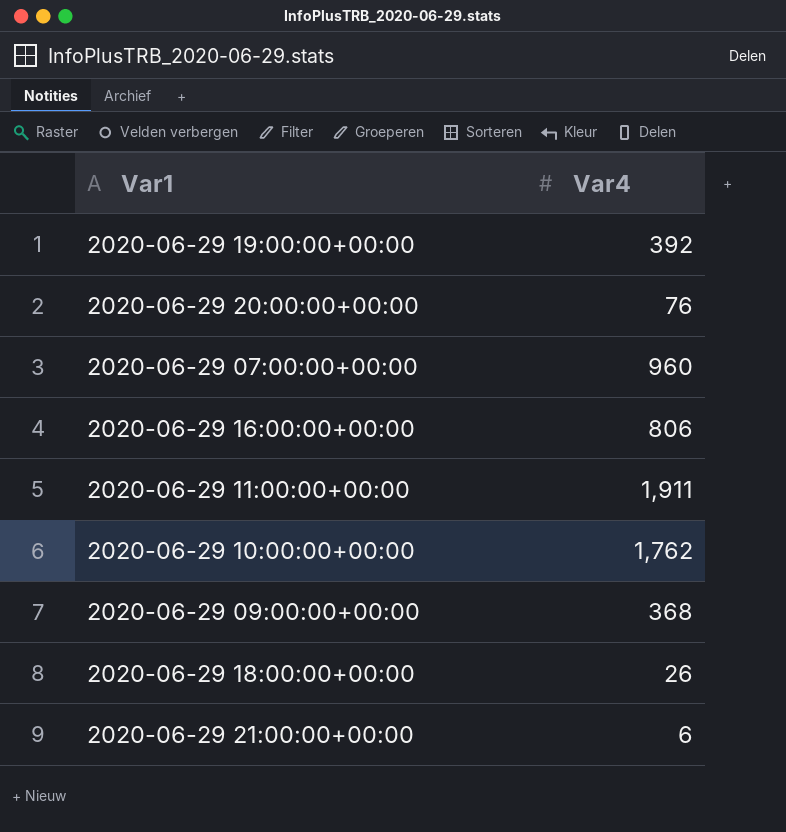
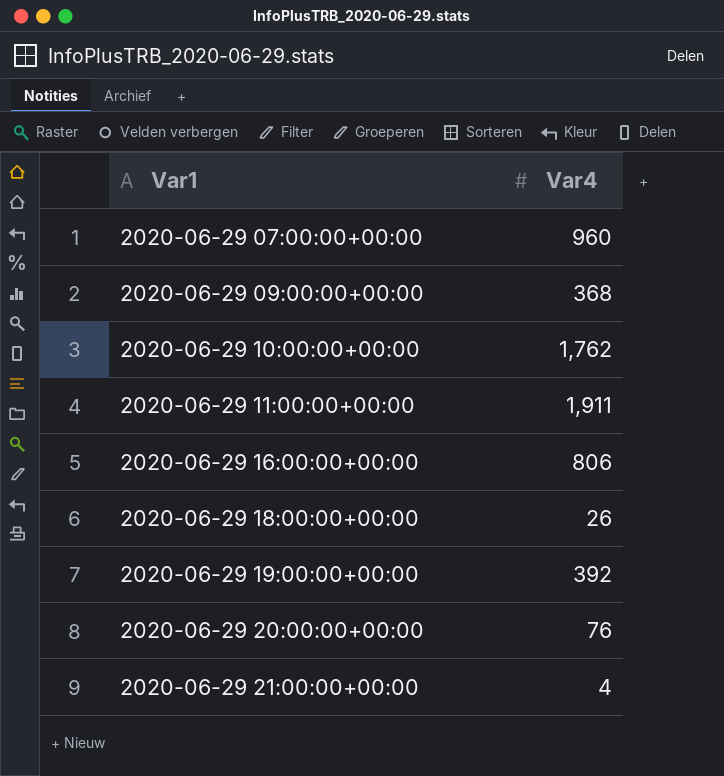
row order: none -> Var1 ascending
2020-06-29 21:00:00+00:00 | Var4: 6 -> 4

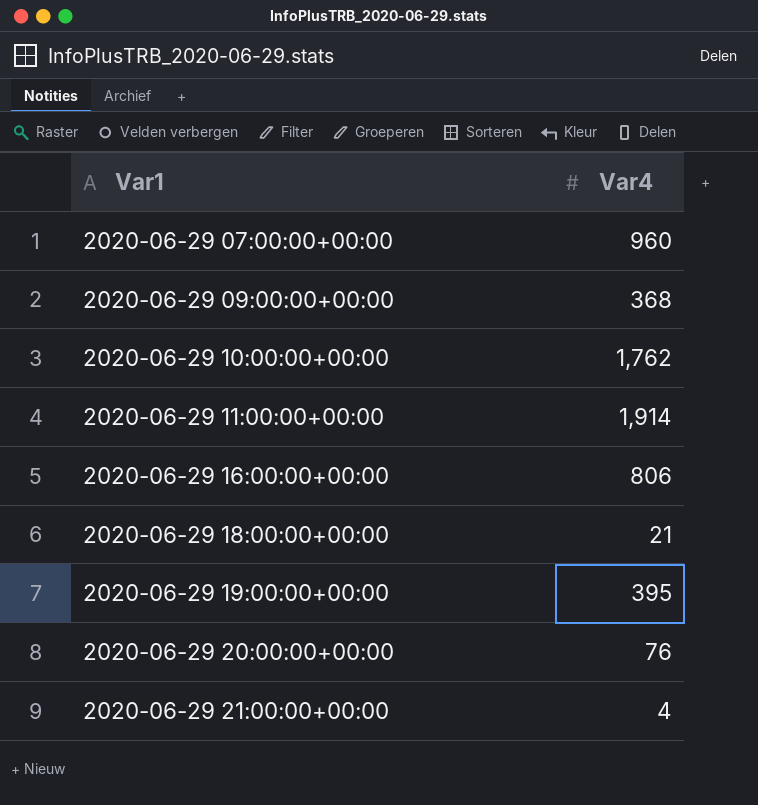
2020-06-29 11:00:00+00:00 | Var4: 1,911 -> 1,914
2020-06-29 18:00:00+00:00 | Var4: 26 -> 21
2020-06-29 19:00:00+00:00 | Var4: 392 -> 395

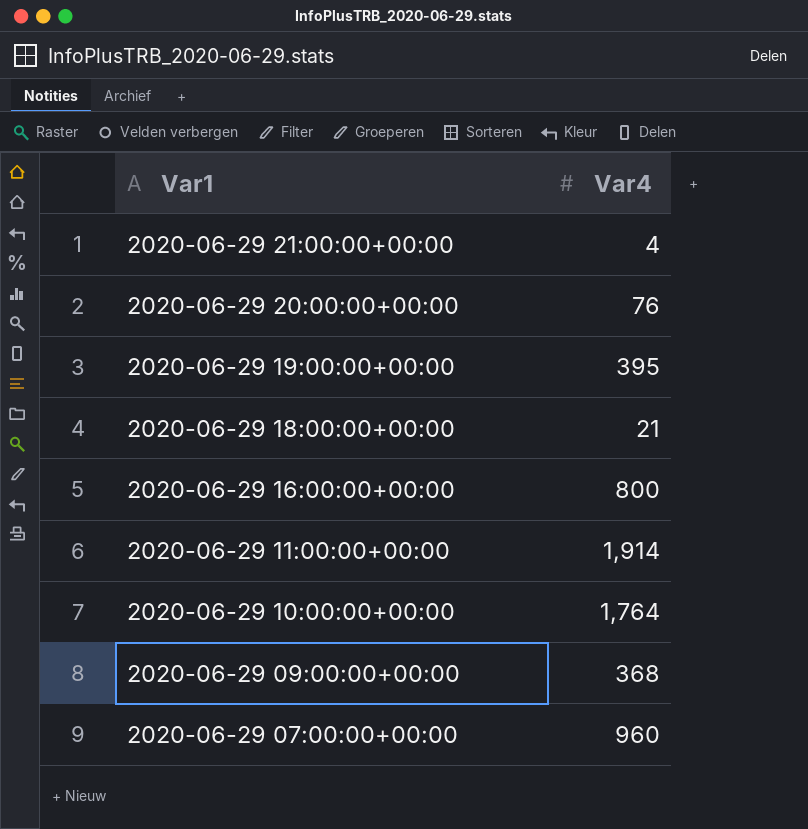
row order: Var1 ascending -> Var1 descending
2020-06-29 16:00:00+00:00 | Var4: 806 -> 800
2020-06-29 10:00:00+00:00 | Var4: 1,762 -> 1,764

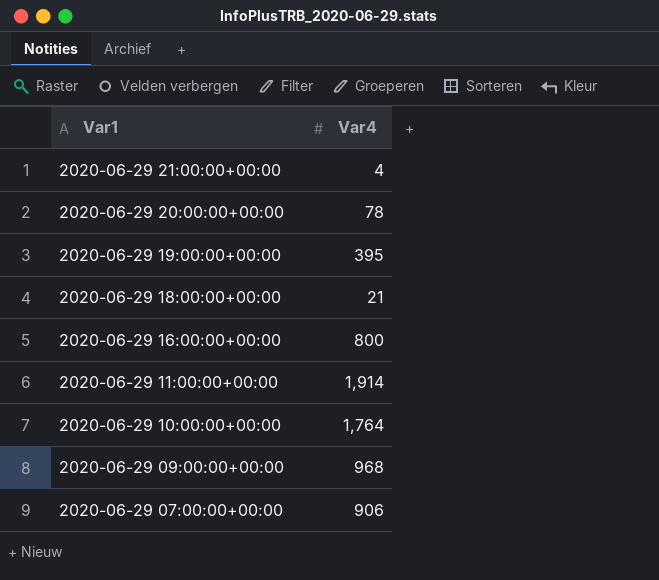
2020-06-29 20:00:00+00:00 | Var4: 76 -> 78
2020-06-29 09:00:00+00:00 | Var4: 368 -> 968
2020-06-29 07:00:00+00:00 | Var4: 960 -> 906

